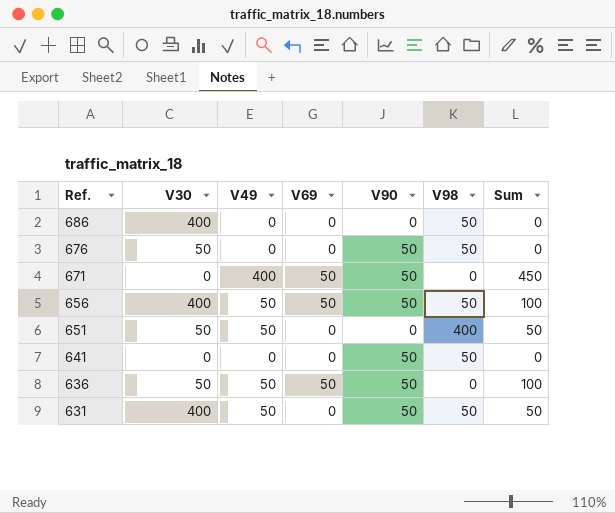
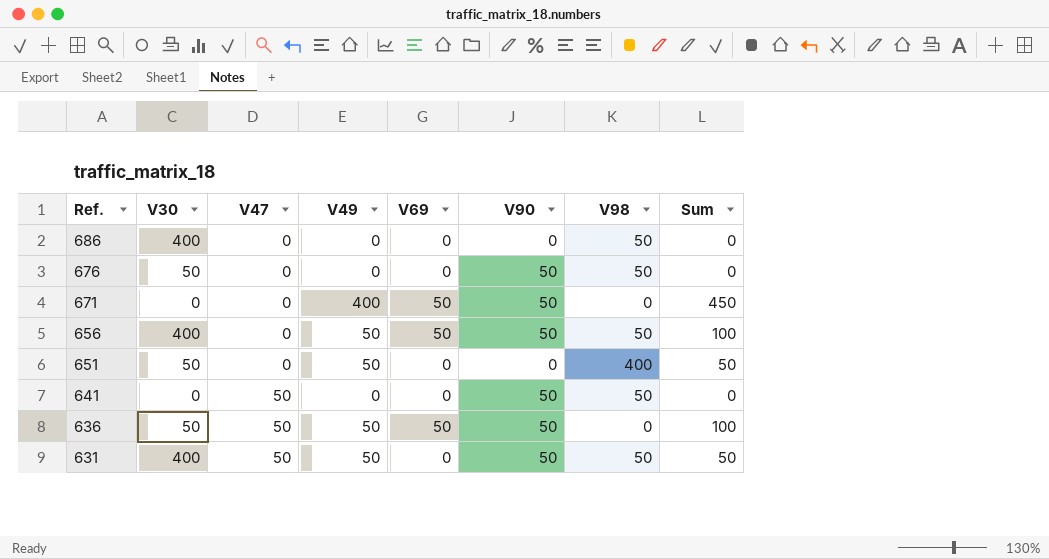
column V47 | position: none -> 3

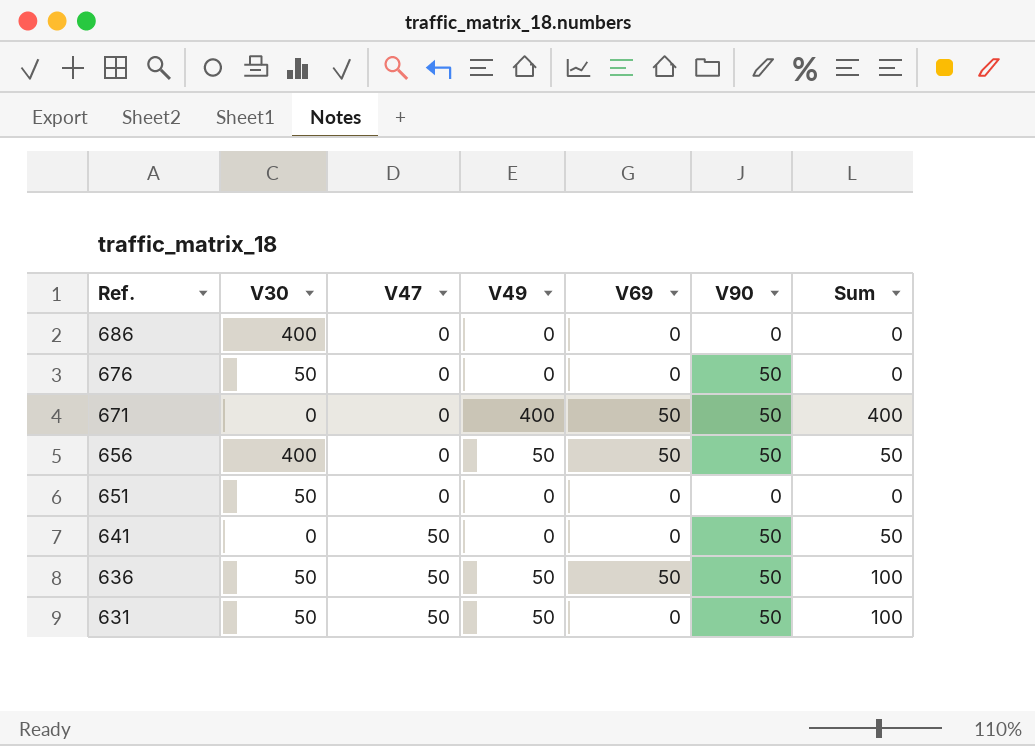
column V98 | position: 7 -> none
column Sum | formula: [V49] + [V69] -> [V47] + [V49]
651 | V49: 50 -> 0
631 | V30: 400 -> 50

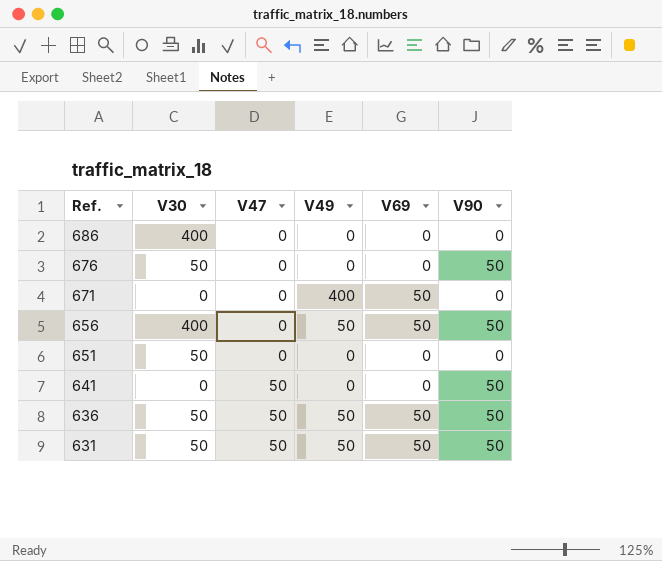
column Sum | formula: [V47] + [V49] -> none
671 | V90: 50 -> 0
631 | V69: 0 -> 50

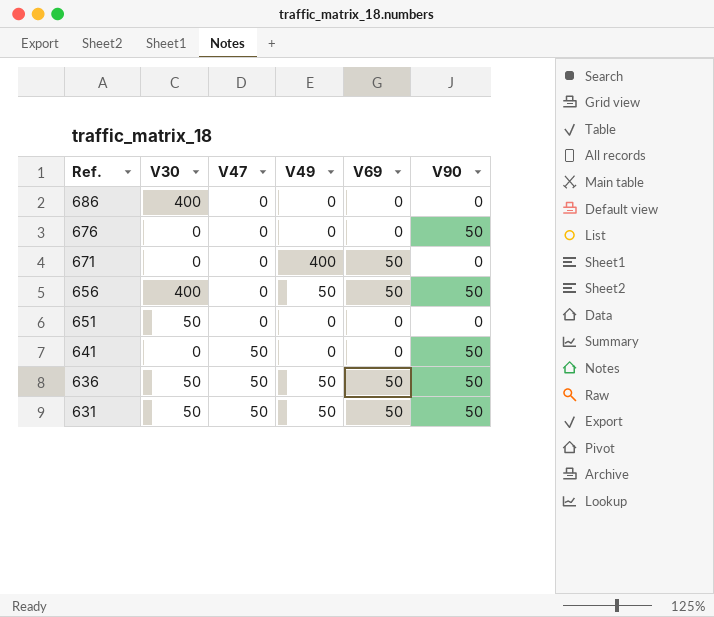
676 | V30: 50 -> 0

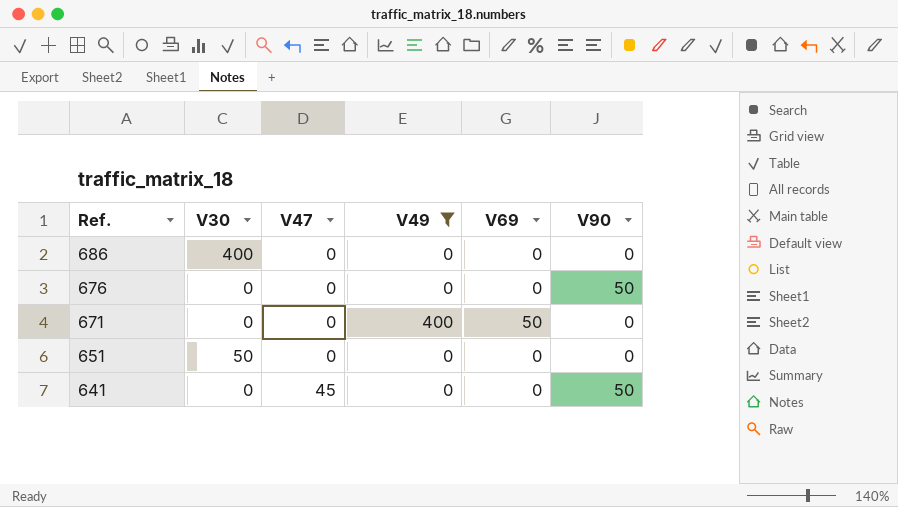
filter: none -> V49 != 50
641 | V47: 50 -> 45

